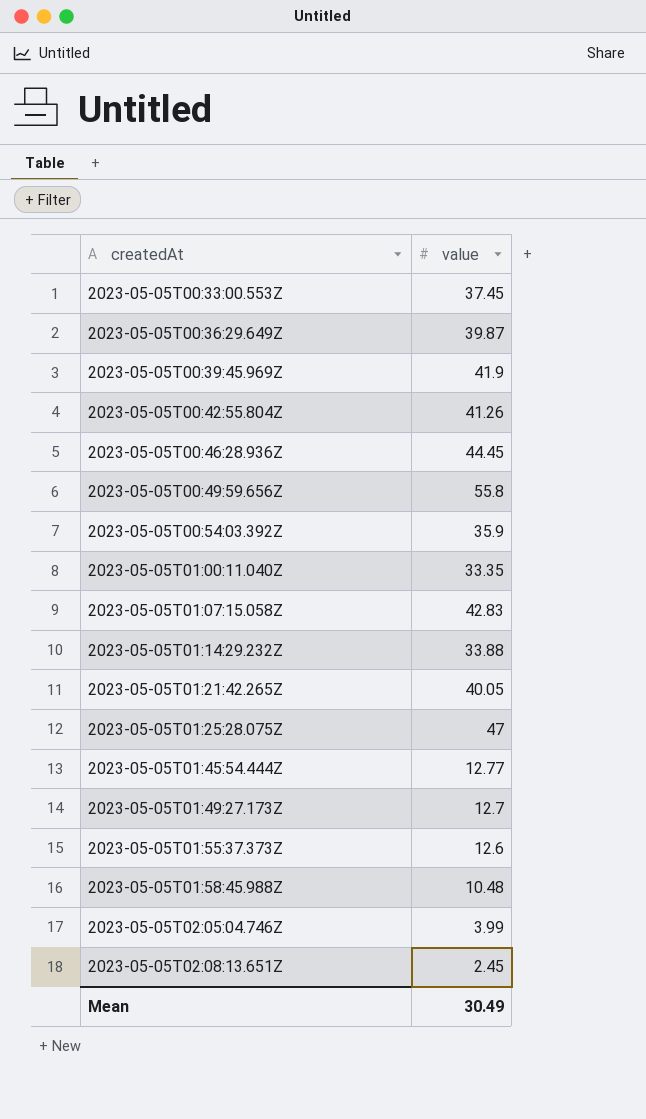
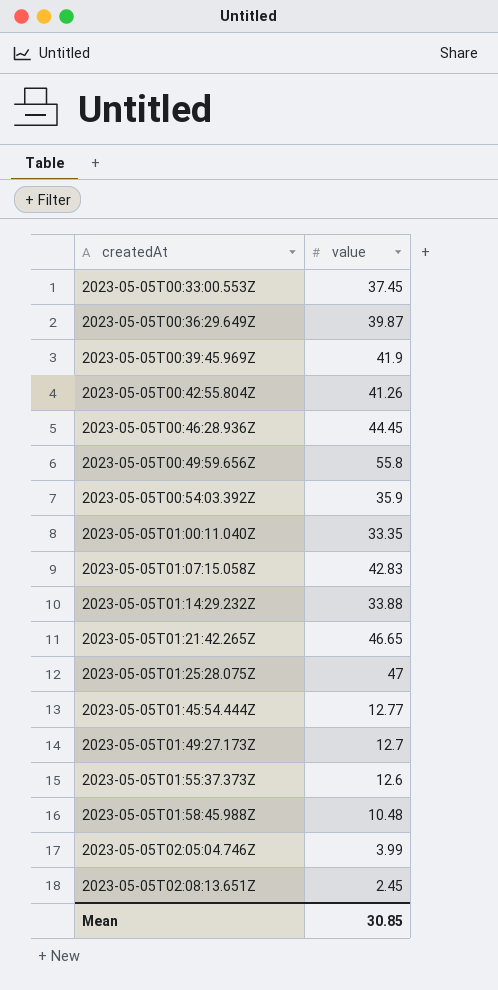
2023-05-05T01:21:42.265Z | value: 40.05 -> 46.65
Mean | value: 30.49 -> 30.85

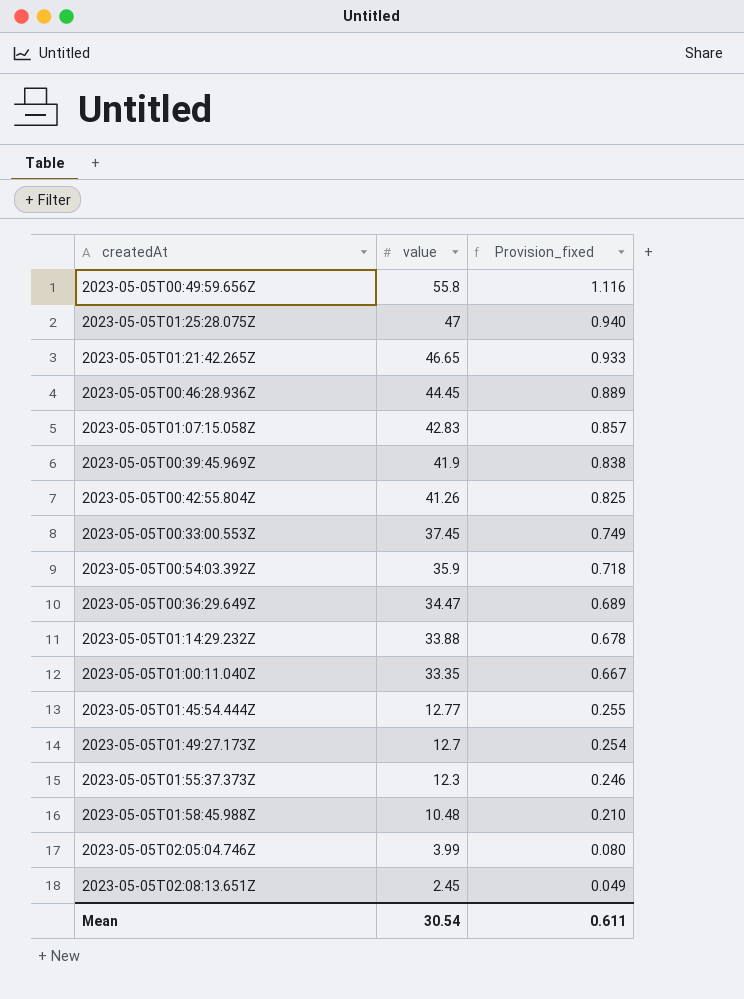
row order: createdAt ascending -> value descending
column Provision_fixed | formula: none -> [value] * 0.02
2023-05-05T00:36:29.649Z | value: 39.87 -> 34.47
2023-05-05T01:55:37.373Z | value: 12.6 -> 12.3
Mean | value: 30.85 -> 30.54

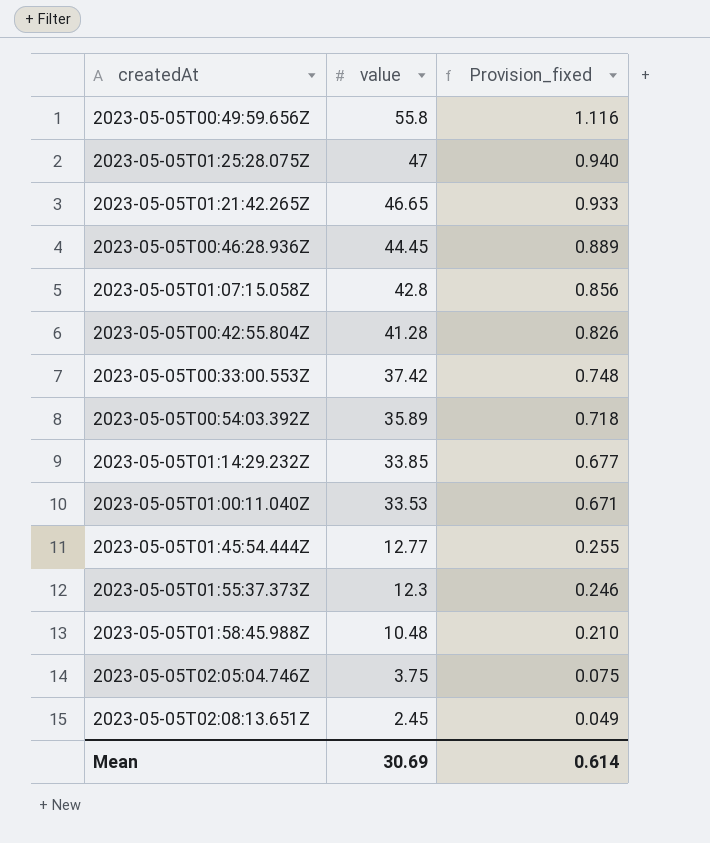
row 2023-05-05T00:39:45.969Z: 41.9 | 0.838 -> none
row 2023-05-05T00:36:29.649Z: 34.47 | 0.689 -> none
row 2023-05-05T01:49:27.173Z: 12.7 | 0.254 -> none
2023-05-05T01:07:15.058Z | value: 42.83 -> 42.8
2023-05-05T01:07:15.058Z | Provision_fixed: 0.857 -> 0.856
2023-05-05T00:42:55.804Z | value: 41.26 -> 41.28
2023-05-05T00:42:55.804Z | Provision_fixed: 0.825 -> 0.826
2023-05-05T00:33:00.553Z | value: 37.45 -> 37.42
2023-05-05T00:33:00.553Z | Provision_fixed: 0.749 -> 0.748
2023-05-05T00:54:03.392Z | value: 35.9 -> 35.89
2023-05-05T01:14:29.232Z | value: 33.88 -> 33.85
2023-05-05T01:14:29.232Z | Provision_fixed: 0.678 -> 0.677
2023-05-05T01:00:11.040Z | value: 33.35 -> 33.53
2023-05-05T01:00:11.040Z | Provision_fixed: 0.667 -> 0.671
2023-05-05T02:05:04.746Z | value: 3.99 -> 3.75
2023-05-05T02:05:04.746Z | Provision_fixed: 0.080 -> 0.075
Mean | value: 30.54 -> 30.69
Mean | Provision_fixed: 0.611 -> 0.614

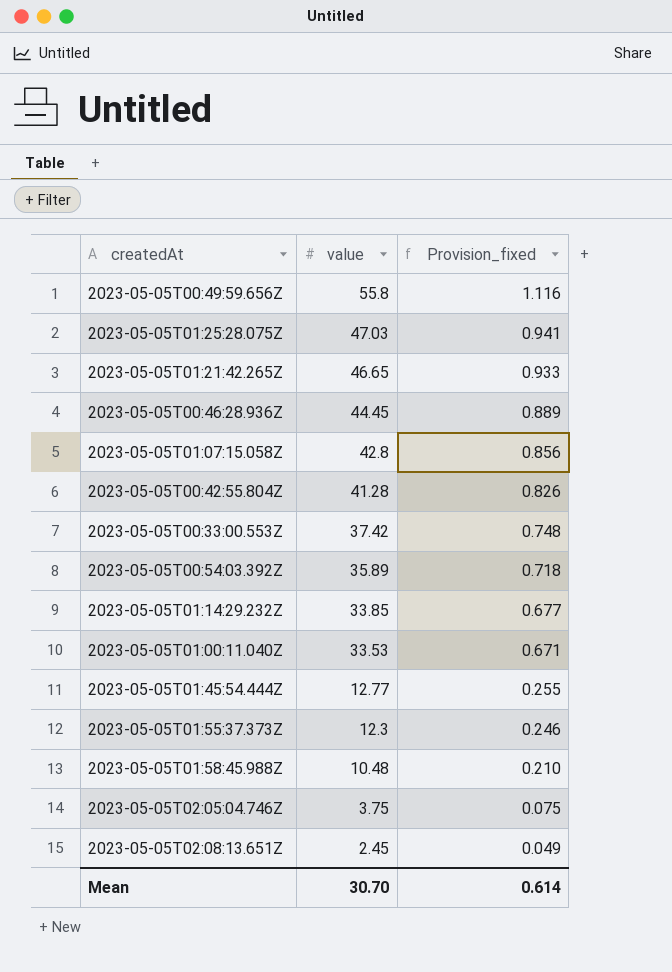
2023-05-05T01:25:28.075Z | value: 47 -> 47.03
2023-05-05T01:25:28.075Z | Provision_fixed: 0.940 -> 0.941
Mean | value: 30.69 -> 30.70

